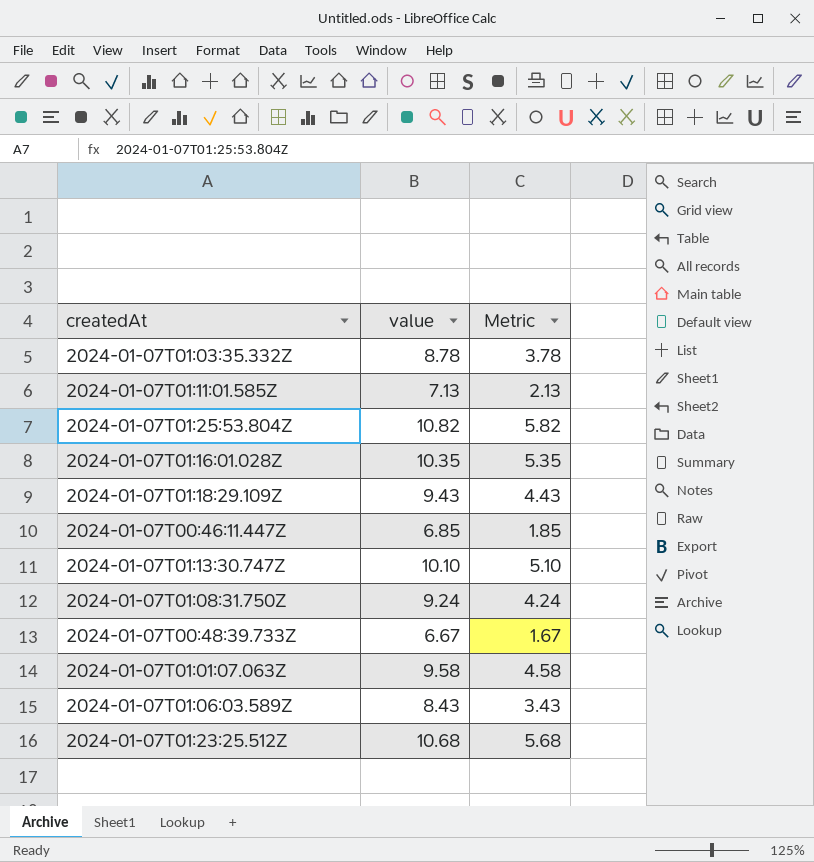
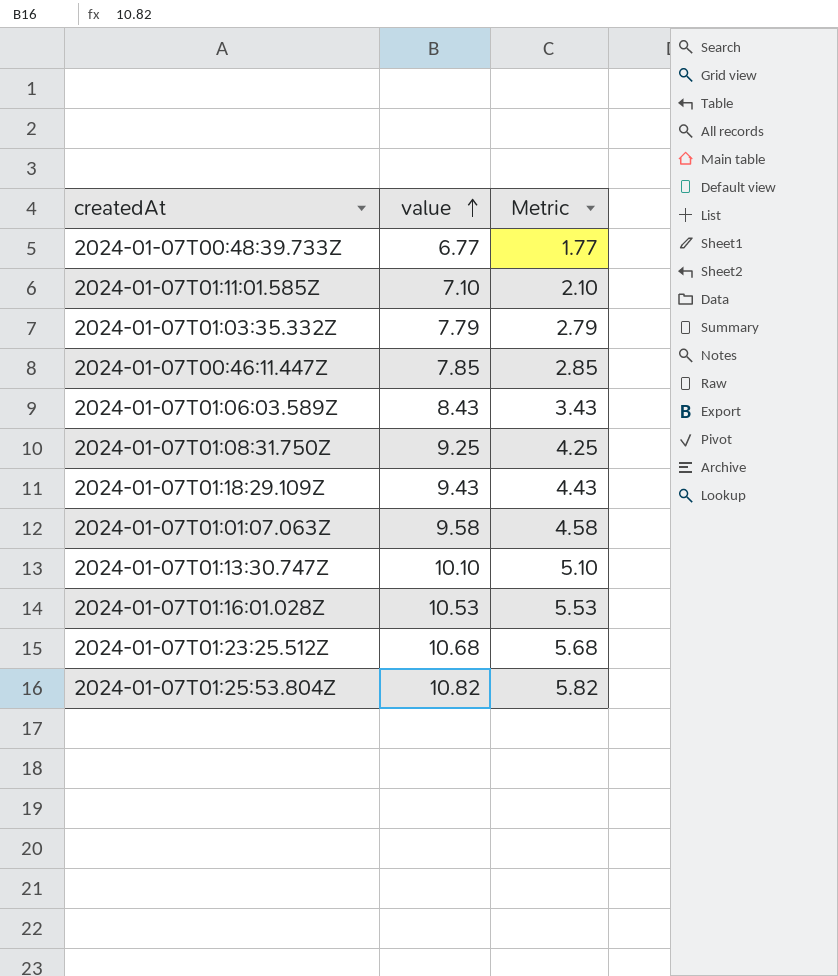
row order: none -> value ascending
2024-01-07T00:48:39.733Z | value: 6.67 -> 6.77
2024-01-07T00:48:39.733Z | Metric: 1.67 -> 1.77
2024-01-07T01:11:01.585Z | value: 7.13 -> 7.10
2024-01-07T01:11:01.585Z | Metric: 2.13 -> 2.10
2024-01-07T01:03:35.332Z | value: 8.78 -> 7.79
2024-01-07T01:03:35.332Z | Metric: 3.78 -> 2.79
2024-01-07T00:46:11.447Z | value: 6.85 -> 7.85
2024-01-07T00:46:11.447Z | Metric: 1.85 -> 2.85
2024-01-07T01:08:31.750Z | value: 9.24 -> 9.25
2024-01-07T01:08:31.750Z | Metric: 4.24 -> 4.25
2024-01-07T01:16:01.028Z | value: 10.35 -> 10.53
2024-01-07T01:16:01.028Z | Metric: 5.35 -> 5.53

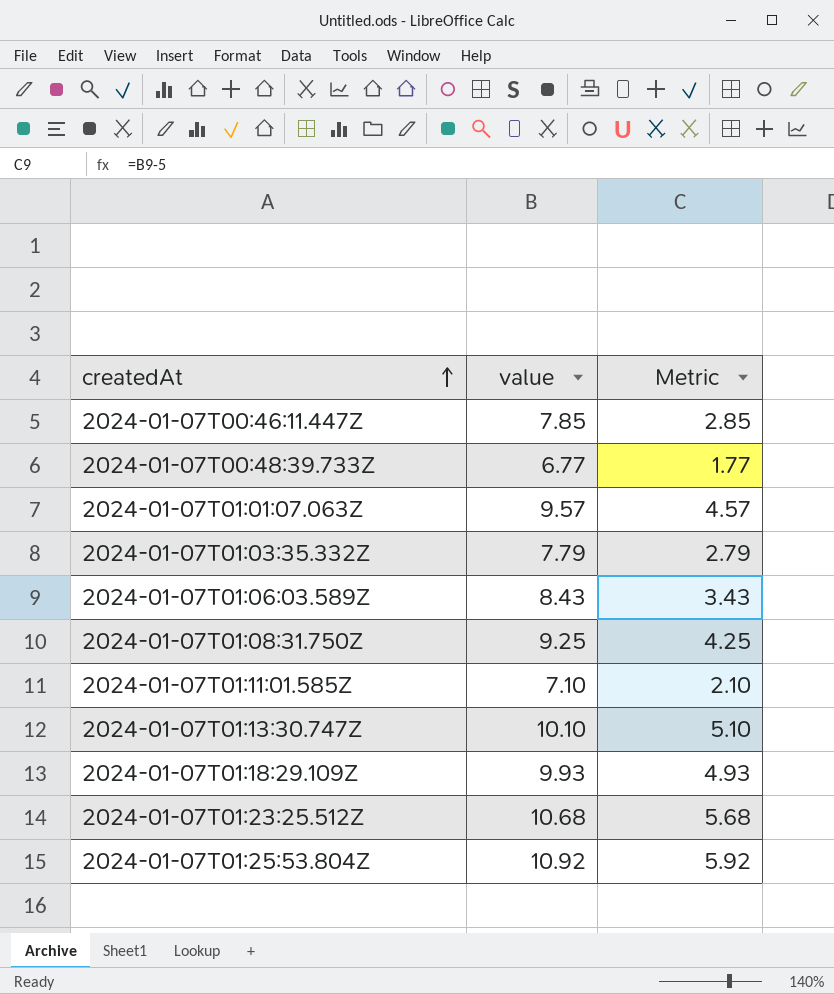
row order: value ascending -> createdAt ascending
row 2024-01-07T01:16:01.028Z: 10.53 | 5.53 -> none
2024-01-07T01:01:07.063Z | value: 9.58 -> 9.57
2024-01-07T01:01:07.063Z | Metric: 4.58 -> 4.57
2024-01-07T01:18:29.109Z | value: 9.43 -> 9.93
2024-01-07T01:18:29.109Z | Metric: 4.43 -> 4.93
2024-01-07T01:25:53.804Z | value: 10.82 -> 10.92
2024-01-07T01:25:53.804Z | Metric: 5.82 -> 5.92

